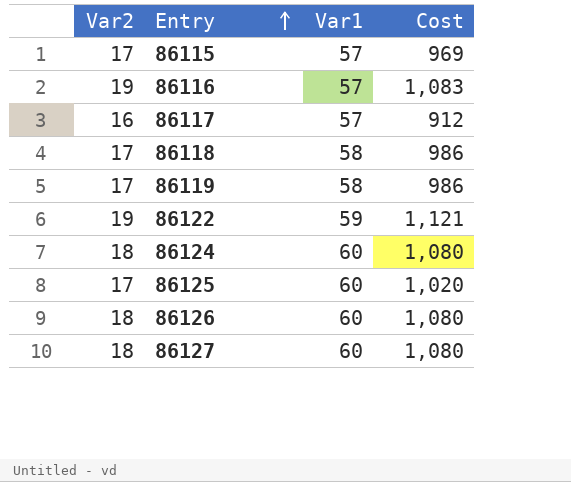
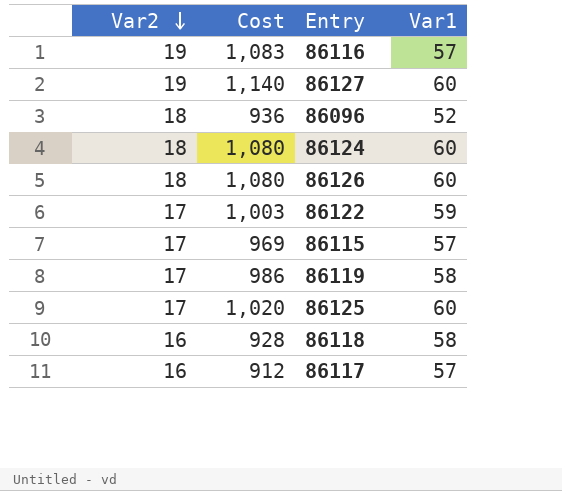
row order: Entry ascending -> Var2 descending
column Cost | position: 4 -> 2
86127 | Var2: 18 -> 19
86127 | Cost: 1,080 -> 1,140
row 86096: none -> 18 | 936 | 52
86122 | Var2: 19 -> 17
86122 | Cost: 1,121 -> 1,003
86118 | Var2: 17 -> 16
86118 | Cost: 986 -> 928

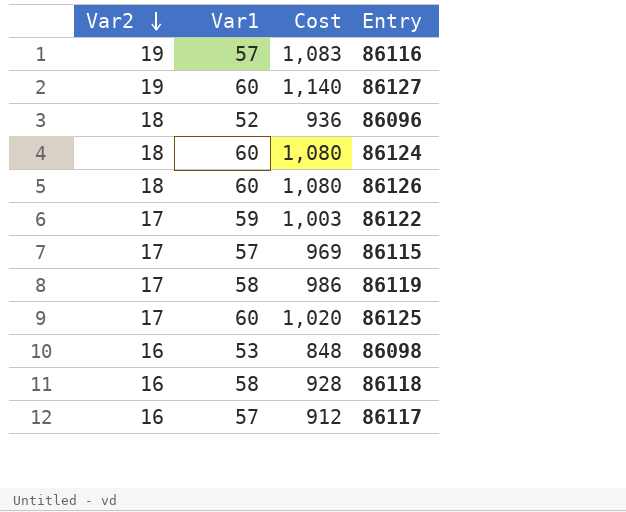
column Var1 | position: 4 -> 2
row 86098: none -> 16 | 53 | 848

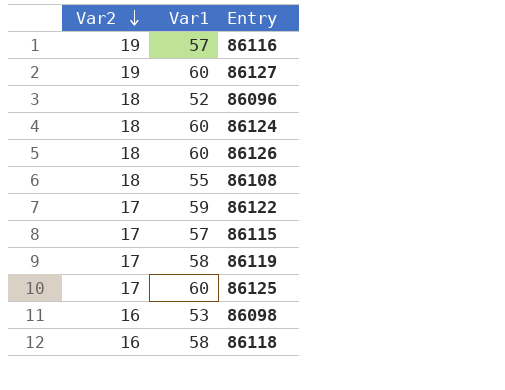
column Cost | formula: [Var2] * [Var1] -> none
row 86117: 16 | 57 | 912 -> none
row 86108: none -> 18 | 55

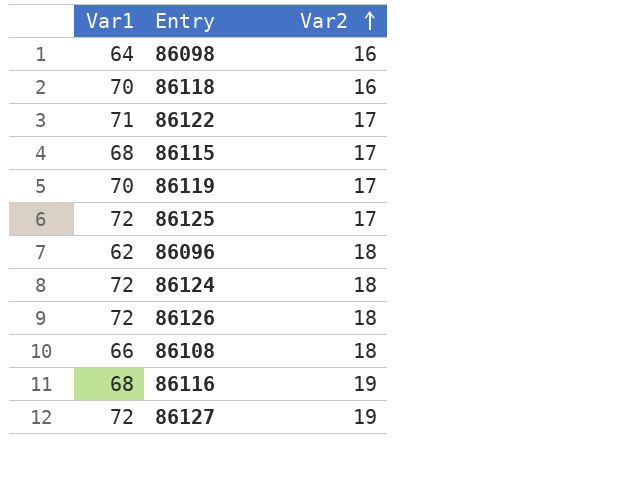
row order: Var2 descending -> Var2 ascending
column Var2 | position: 1 -> 3
86098 | Var1: 53 -> 64
86118 | Var1: 58 -> 70
86122 | Var1: 59 -> 71
86115 | Var1: 57 -> 68
86119 | Var1: 58 -> 70
86125 | Var1: 60 -> 72
86096 | Var1: 52 -> 62
86124 | Var1: 60 -> 72
86126 | Var1: 60 -> 72
86108 | Var1: 55 -> 66
86116 | Var1: 57 -> 68
86127 | Var1: 60 -> 72

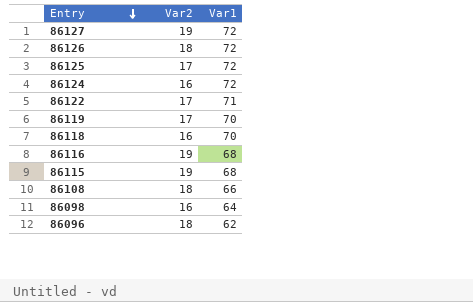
row order: Var2 ascending -> Entry descending
column Var1 | position: 1 -> 3
86124 | Var2: 18 -> 16
86115 | Var2: 17 -> 19

